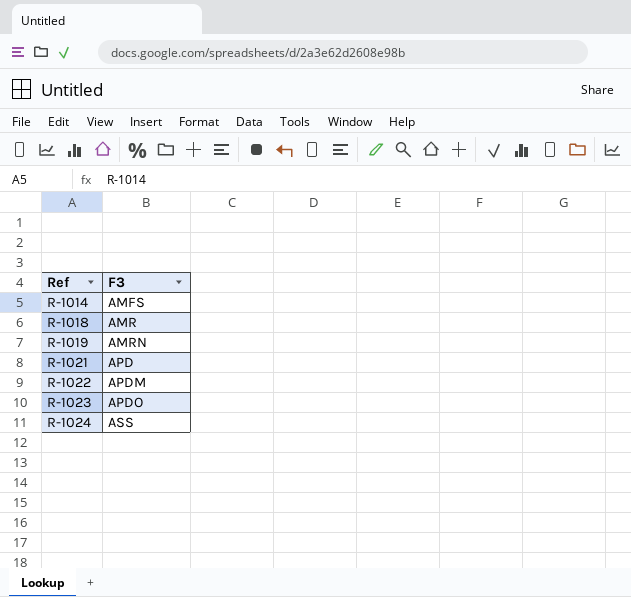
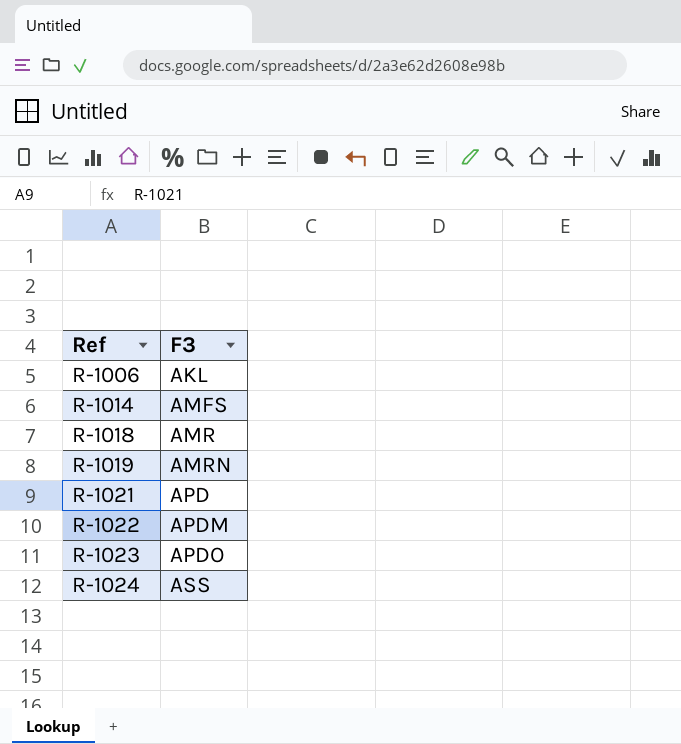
row R-1006: none -> AKL

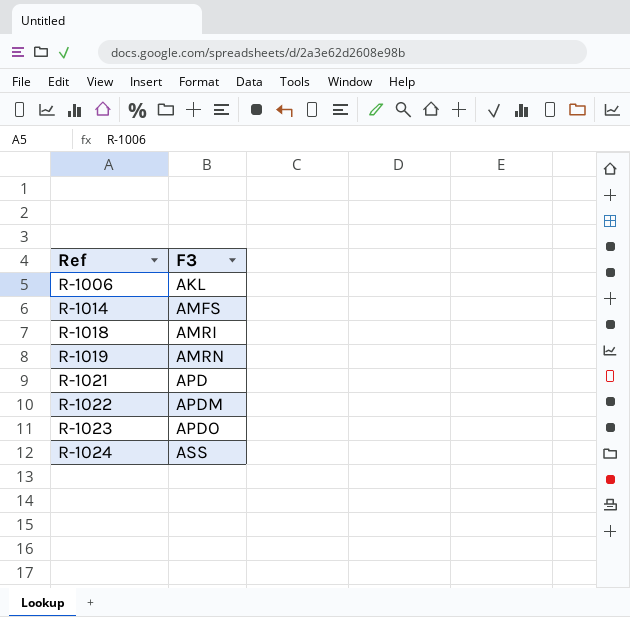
R-1018 | F3: AMR -> AMRI

